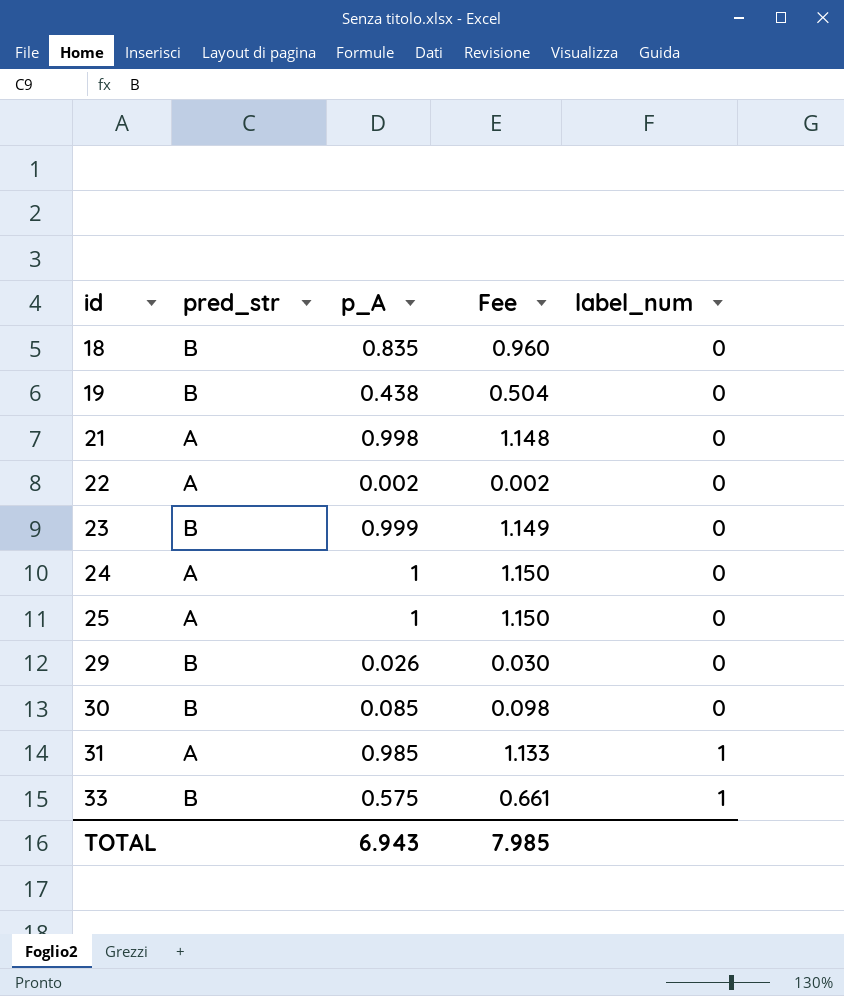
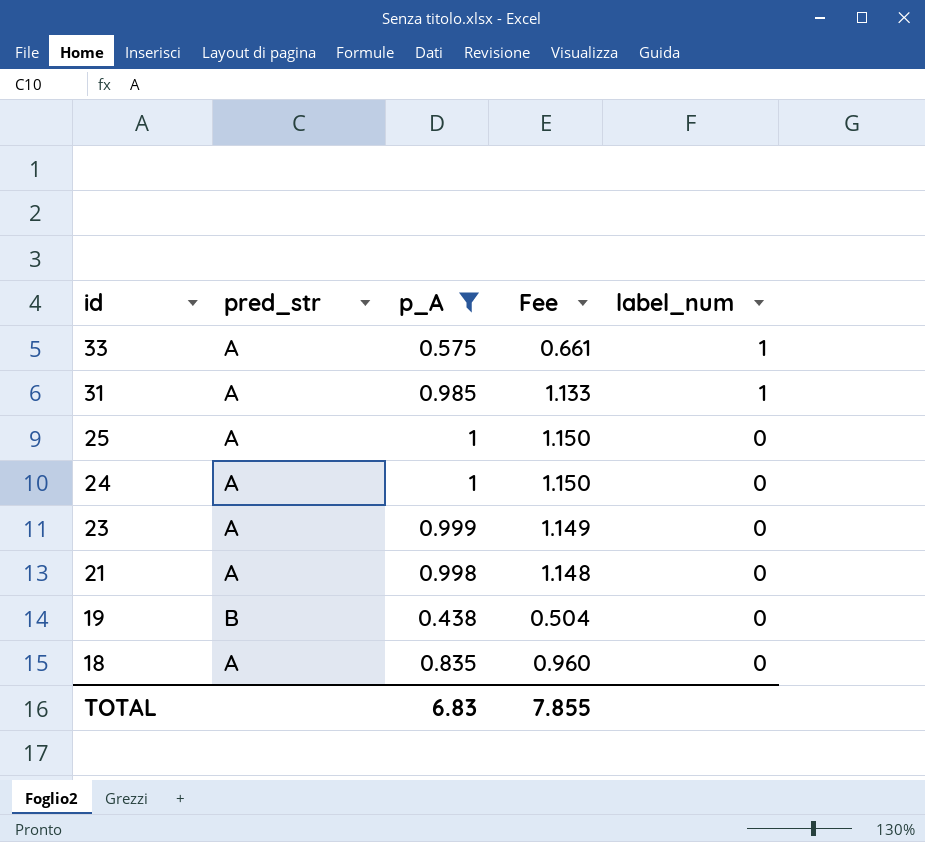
filter: none -> p_A >= 0.438
row order: id ascending -> id descending
33 | pred_str: B -> A
23 | pred_str: B -> A
18 | pred_str: B -> A
TOTAL | p_A: 6.943 -> 6.83
TOTAL | Fee: 7.985 -> 7.855

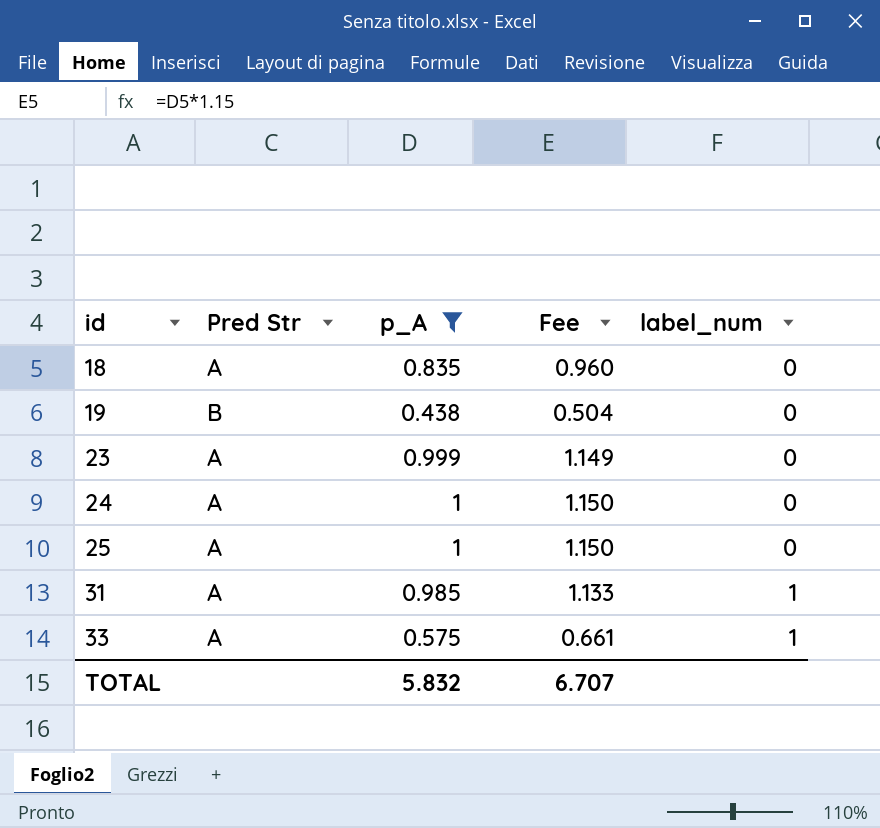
row order: id descending -> id ascending
column name: pred_str -> Pred Str
row 21: A | 0.998 | 1.148 | 0 -> none
TOTAL | p_A: 6.83 -> 5.832
TOTAL | Fee: 7.855 -> 6.707

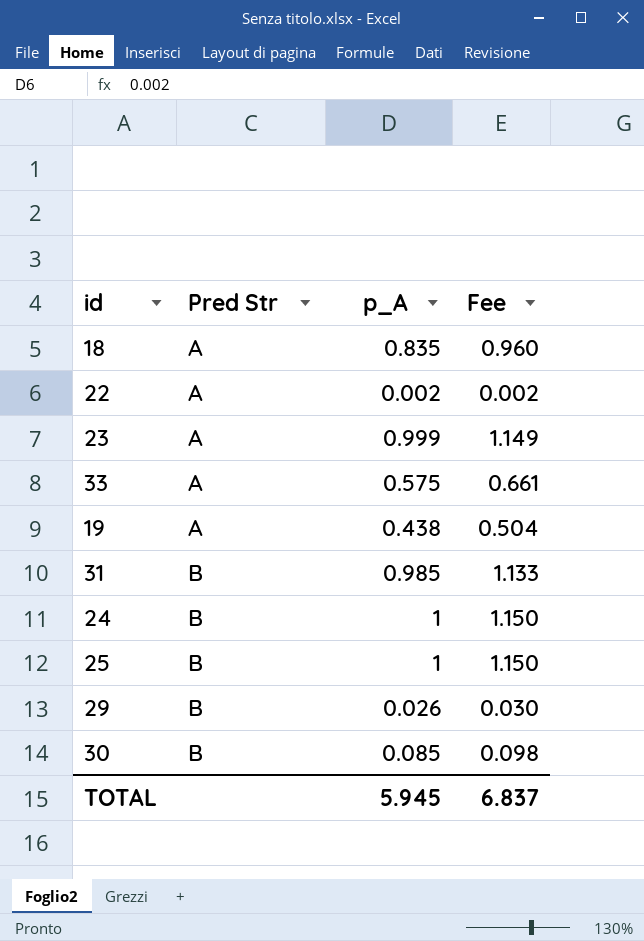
filter: p_A >= 0.438 -> none
row order: id ascending -> Pred Str ascending
column label_num | position: 5 -> none
19 | Pred Str: B -> A
31 | Pred Str: A -> B
24 | Pred Str: A -> B
25 | Pred Str: A -> B
TOTAL | p_A: 5.832 -> 5.945
TOTAL | Fee: 6.707 -> 6.837

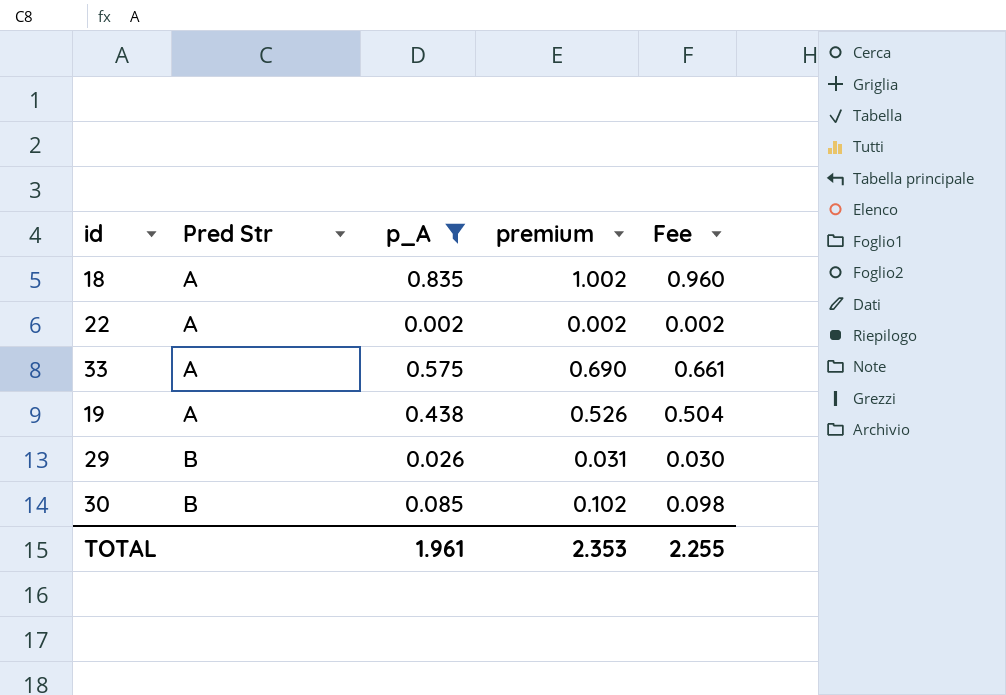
filter: none -> p_A <= 0.835
column premium | formula: none -> [p_A] * 1.2
TOTAL | p_A: 5.945 -> 1.961
TOTAL | Fee: 6.837 -> 2.255

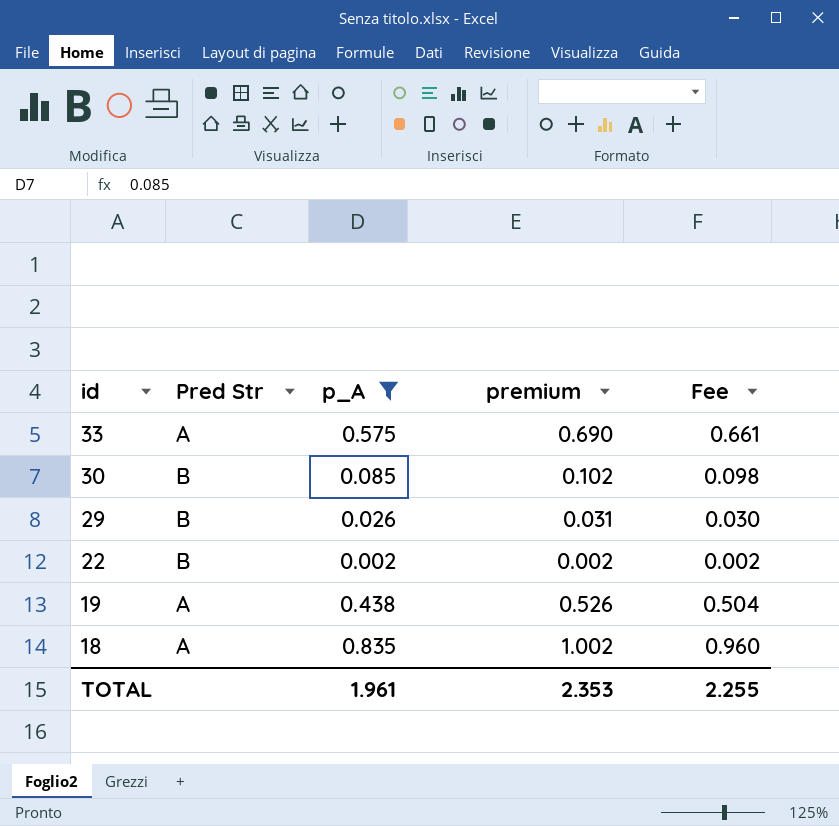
row order: Pred Str ascending -> id descending
22 | Pred Str: A -> B

